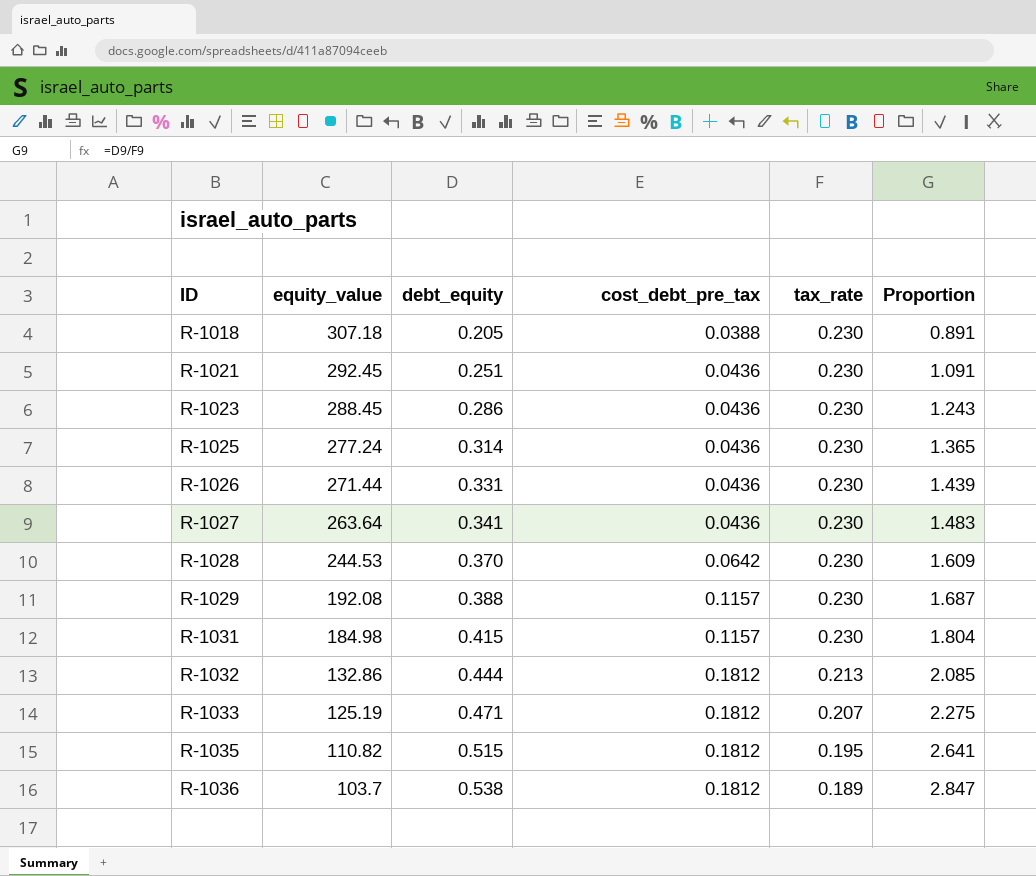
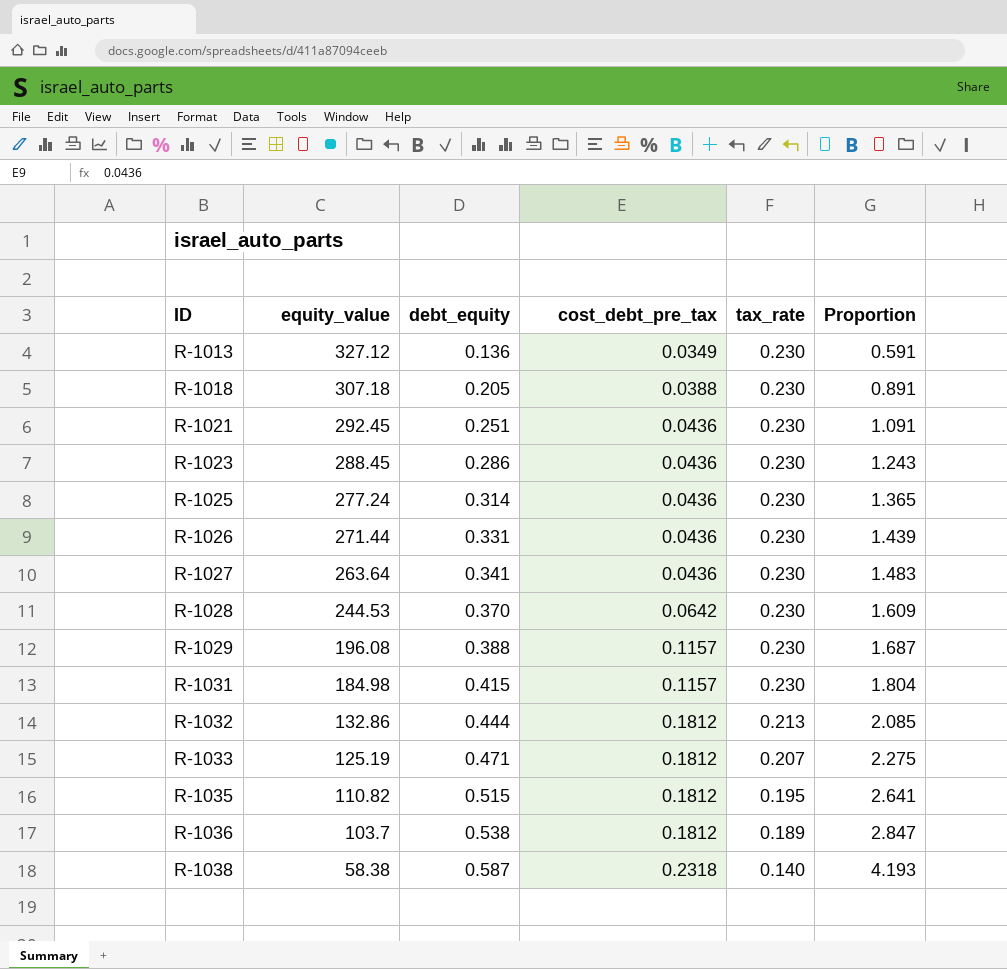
row R-1013: none -> 327.12 | 0.136 | 0.0349 | 0.230 | 0.591
R-1029 | equity_value: 192.08 -> 196.08
row R-1038: none -> 58.38 | 0.587 | 0.2318 | 0.140 | 4.193

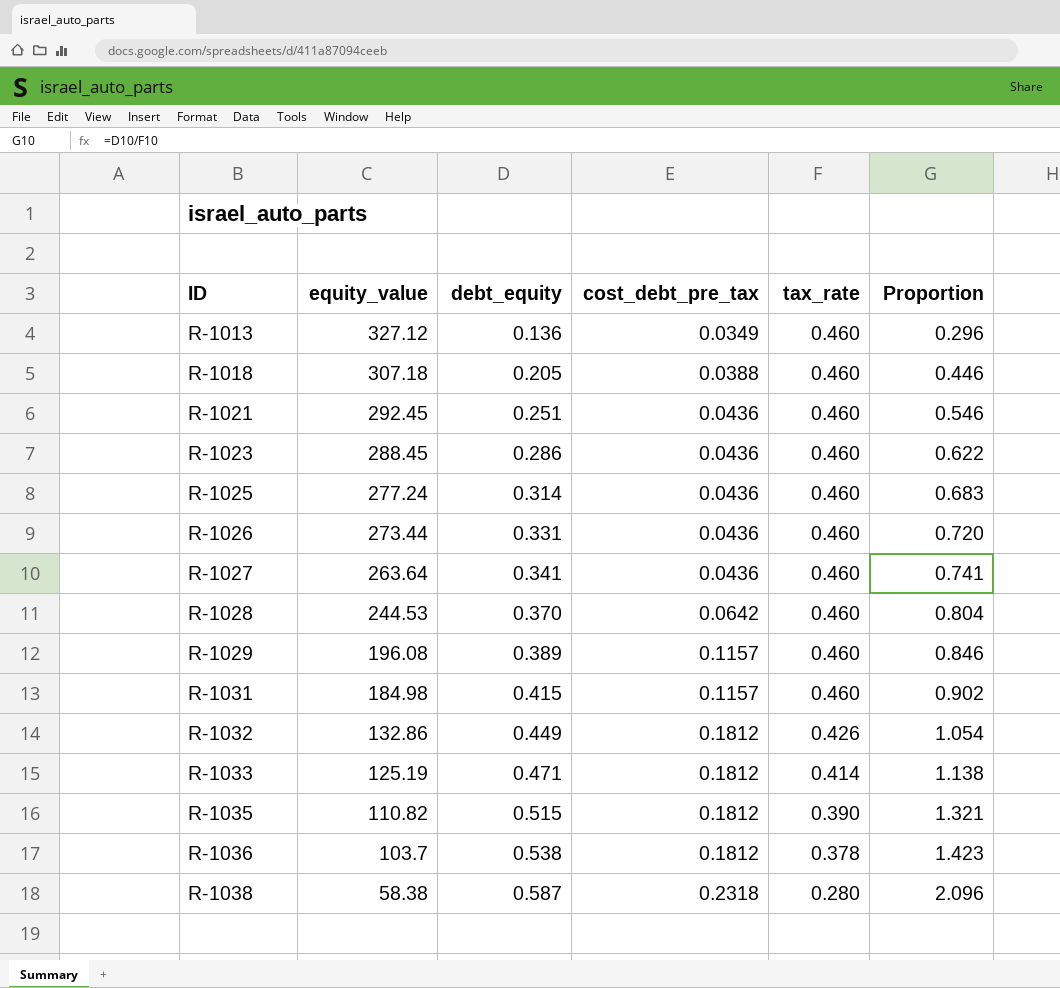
R-1013 | tax_rate: 0.230 -> 0.460
R-1013 | Proportion: 0.591 -> 0.296
R-1018 | tax_rate: 0.230 -> 0.460
R-1018 | Proportion: 0.891 -> 0.446
R-1021 | tax_rate: 0.230 -> 0.460
R-1021 | Proportion: 1.091 -> 0.546
R-1023 | tax_rate: 0.230 -> 0.460
R-1023 | Proportion: 1.243 -> 0.622
R-1025 | tax_rate: 0.230 -> 0.460
R-1025 | Proportion: 1.365 -> 0.683
R-1026 | equity_value: 271.44 -> 273.44
R-1026 | tax_rate: 0.230 -> 0.460
R-1026 | Proportion: 1.439 -> 0.720
R-1027 | tax_rate: 0.230 -> 0.460
R-1027 | Proportion: 1.483 -> 0.741
R-1028 | tax_rate: 0.230 -> 0.460
R-1028 | Proportion: 1.609 -> 0.804
R-1029 | debt_equity: 0.388 -> 0.389
R-1029 | tax_rate: 0.230 -> 0.460
R-1029 | Proportion: 1.687 -> 0.846
R-1031 | tax_rate: 0.230 -> 0.460
R-1031 | Proportion: 1.804 -> 0.902
R-1032 | debt_equity: 0.444 -> 0.449
R-1032 | tax_rate: 0.213 -> 0.426
R-1032 | Proportion: 2.085 -> 1.054
R-1033 | tax_rate: 0.207 -> 0.414
R-1033 | Proportion: 2.275 -> 1.138
R-1035 | tax_rate: 0.195 -> 0.390
R-1035 | Proportion: 2.641 -> 1.321
R-1036 | tax_rate: 0.189 -> 0.378
R-1036 | Proportion: 2.847 -> 1.423
R-1038 | tax_rate: 0.140 -> 0.280
R-1038 | Proportion: 4.193 -> 2.096

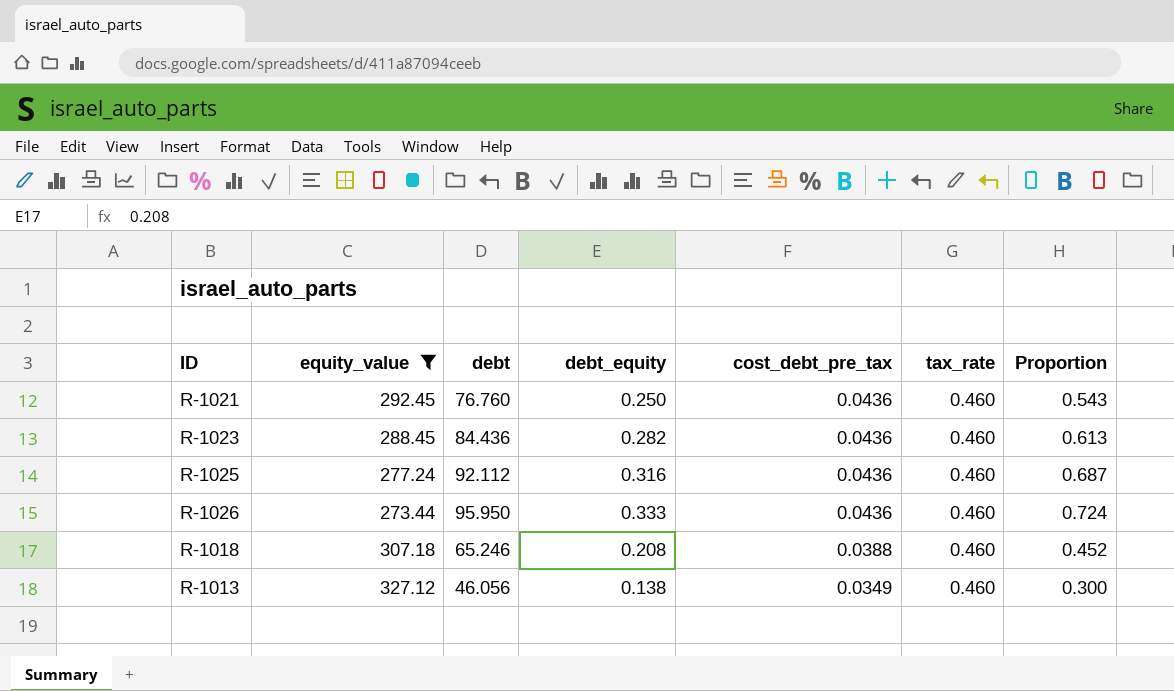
filter: none -> equity_value >= 273.44
row order: ID ascending -> cost_debt_pre_tax descending
column debt | position: none -> 3
R-1021 | debt_equity: 0.251 -> 0.250
R-1021 | Proportion: 0.546 -> 0.543
R-1023 | debt_equity: 0.286 -> 0.282
R-1023 | Proportion: 0.622 -> 0.613
R-1025 | debt_equity: 0.314 -> 0.316
R-1025 | Proportion: 0.683 -> 0.687
R-1026 | debt_equity: 0.331 -> 0.333
R-1026 | Proportion: 0.720 -> 0.724
R-1018 | debt_equity: 0.205 -> 0.208
R-1018 | Proportion: 0.446 -> 0.452
R-1013 | debt_equity: 0.136 -> 0.138
R-1013 | Proportion: 0.296 -> 0.300

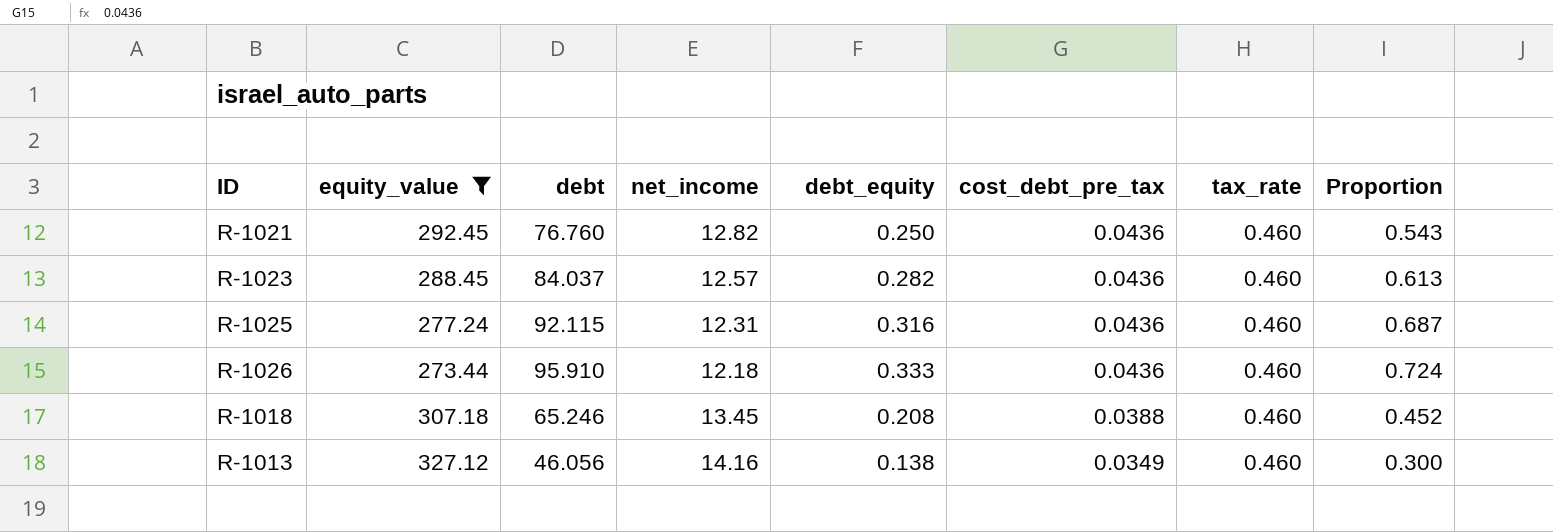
column net_income | position: none -> 4
R-1023 | debt: 84.436 -> 84.037
R-1025 | debt: 92.112 -> 92.115
R-1026 | debt: 95.950 -> 95.910

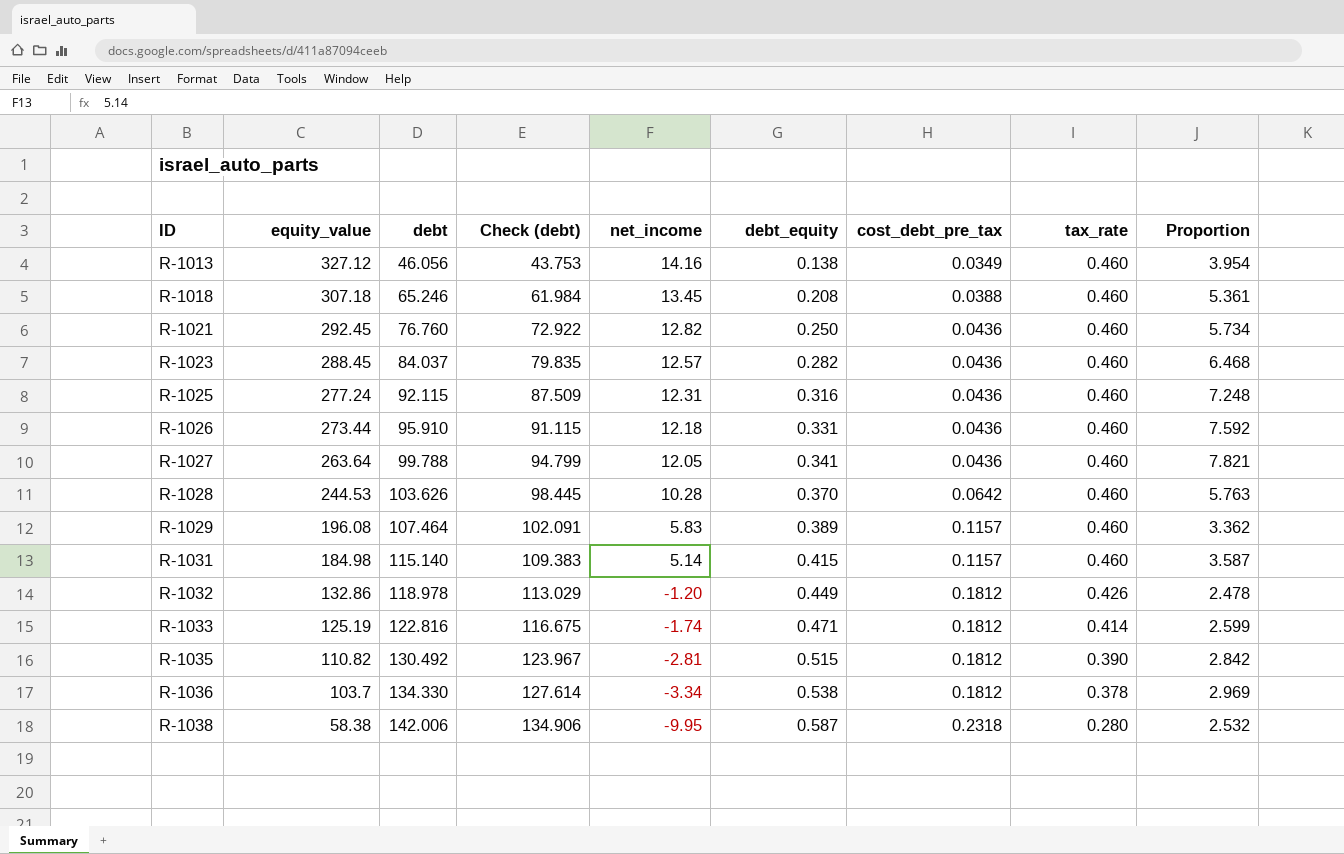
filter: equity_value >= 273.44 -> none
row order: cost_debt_pre_tax descending -> ID ascending
column Check (debt) | formula: none -> [debt] * 0.95
column Proportion | formula: [debt_equity] / [tax_rate] -> [debt_equity] / [cost_debt_pre_tax]
R-1026 | debt_equity: 0.333 -> 0.331

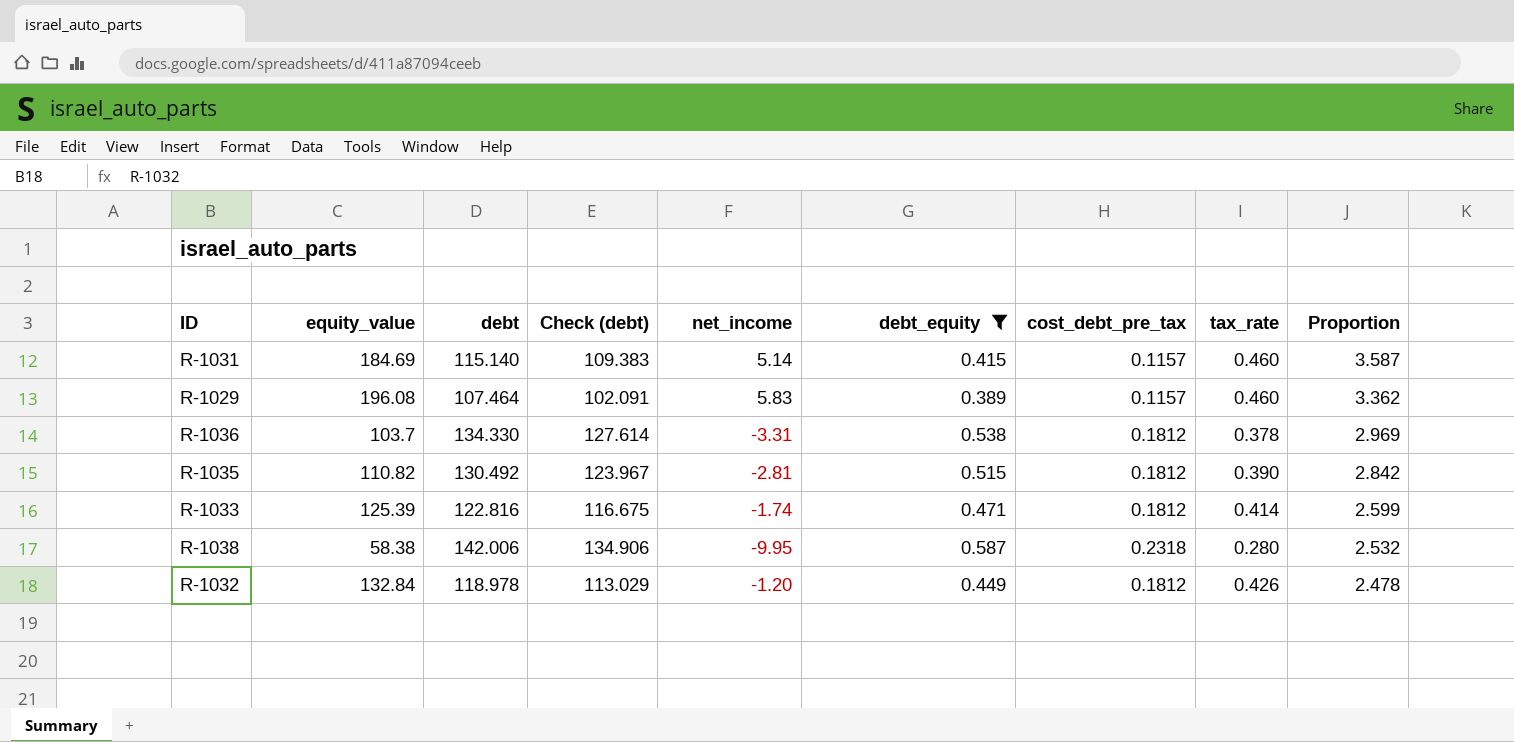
filter: none -> debt_equity >= 0.389
row order: ID ascending -> Proportion descending
R-1031 | equity_value: 184.98 -> 184.69
R-1036 | net_income: -3.34 -> -3.31
R-1033 | equity_value: 125.19 -> 125.39
R-1032 | equity_value: 132.86 -> 132.84

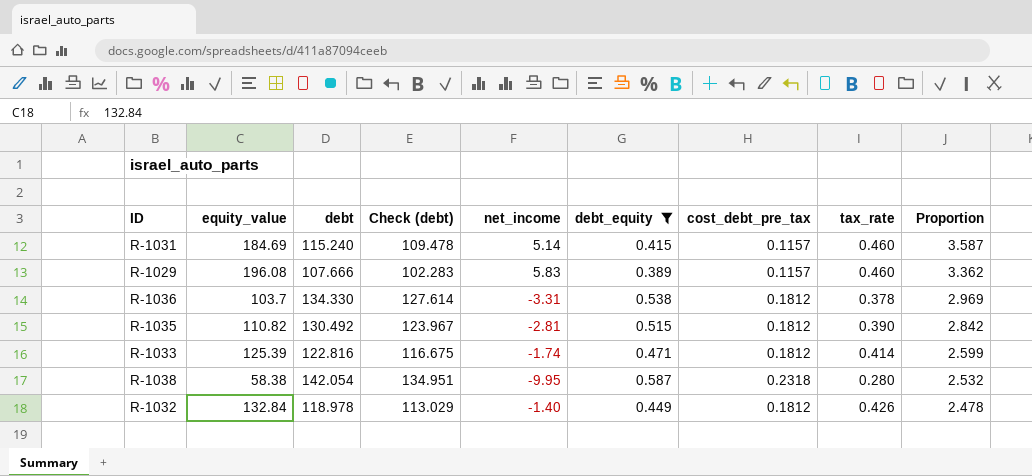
R-1031 | debt: 115.140 -> 115.240
R-1031 | Check (debt): 109.383 -> 109.478
R-1029 | debt: 107.464 -> 107.666
R-1029 | Check (debt): 102.091 -> 102.283
R-1038 | debt: 142.006 -> 142.054
R-1038 | Check (debt): 134.906 -> 134.951
R-1032 | net_income: -1.20 -> -1.40

